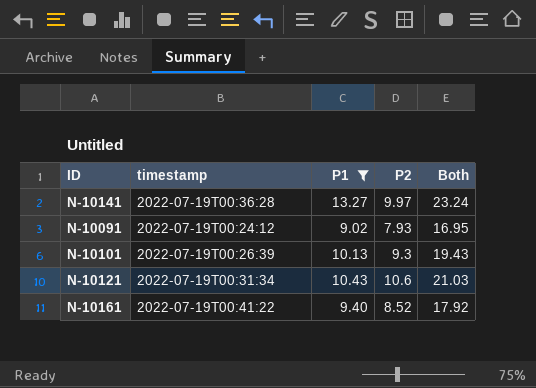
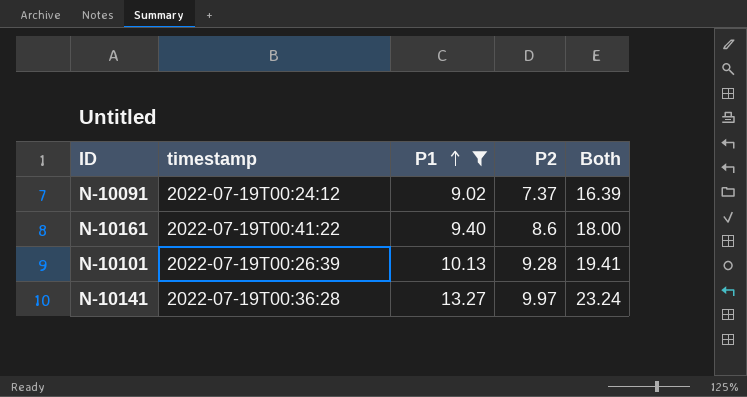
row order: none -> P1 ascending
row N-10121: 2022-07-19T00:31:34 | 10.43 | 10.6 | 21.03 -> none
N-10091 | P2: 7.93 -> 7.37
N-10091 | Both: 16.95 -> 16.39
N-10161 | P2: 8.52 -> 8.6
N-10161 | Both: 17.92 -> 18.00
N-10101 | P2: 9.3 -> 9.28
N-10101 | Both: 19.43 -> 19.41

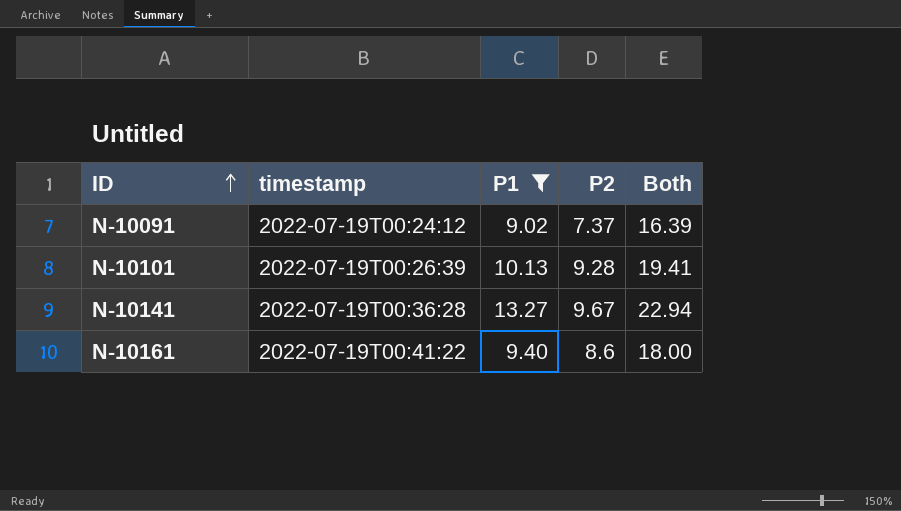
row order: P1 ascending -> ID ascending
N-10141 | P2: 9.97 -> 9.67
N-10141 | Both: 23.24 -> 22.94

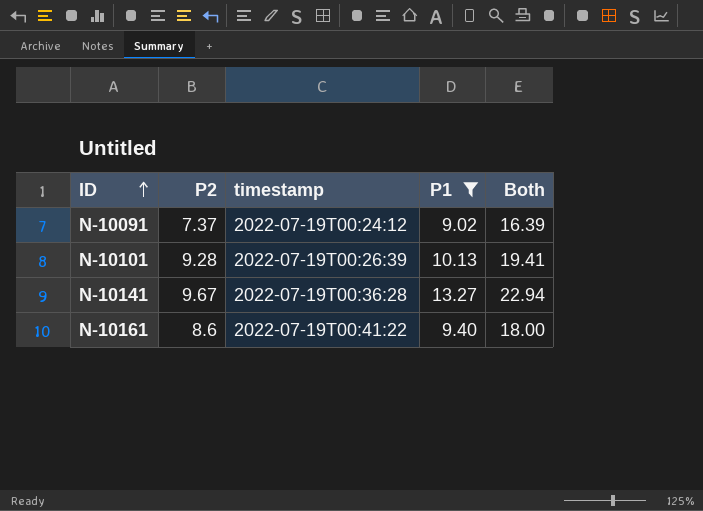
column P2 | position: 4 -> 2

